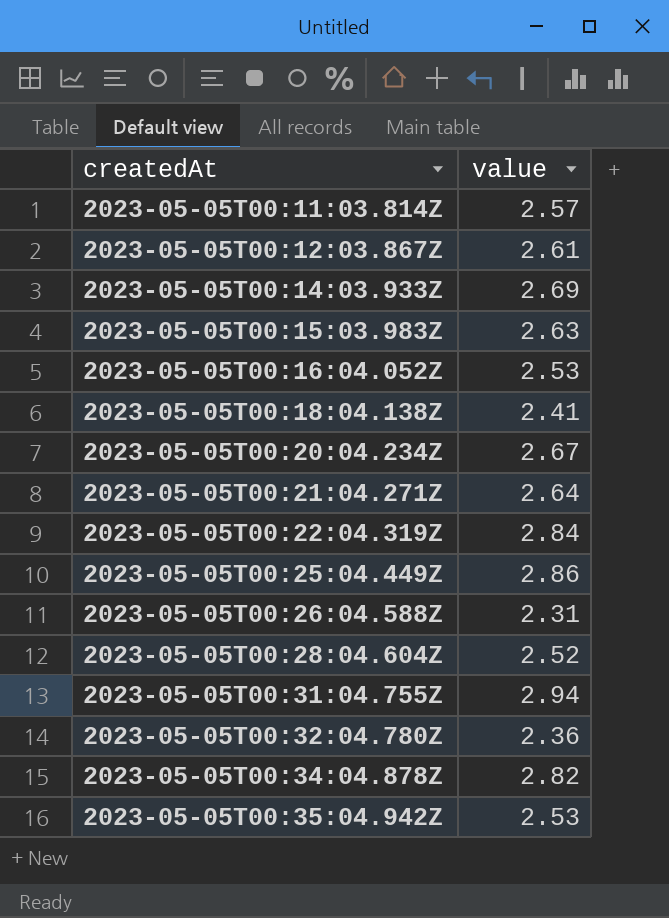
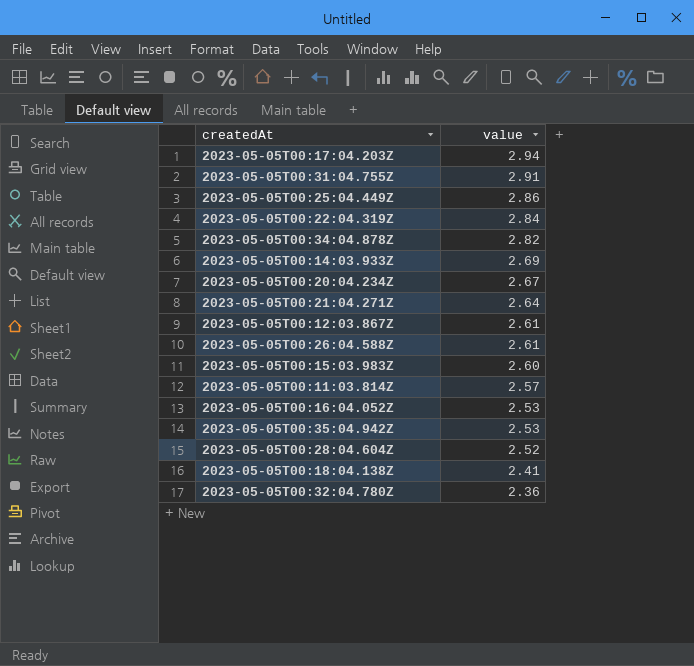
row order: createdAt ascending -> value descending
row 2023-05-05T00:17:04.203Z: none -> 2.94
2023-05-05T00:31:04.755Z | value: 2.94 -> 2.91
2023-05-05T00:26:04.588Z | value: 2.31 -> 2.61
2023-05-05T00:15:03.983Z | value: 2.63 -> 2.60

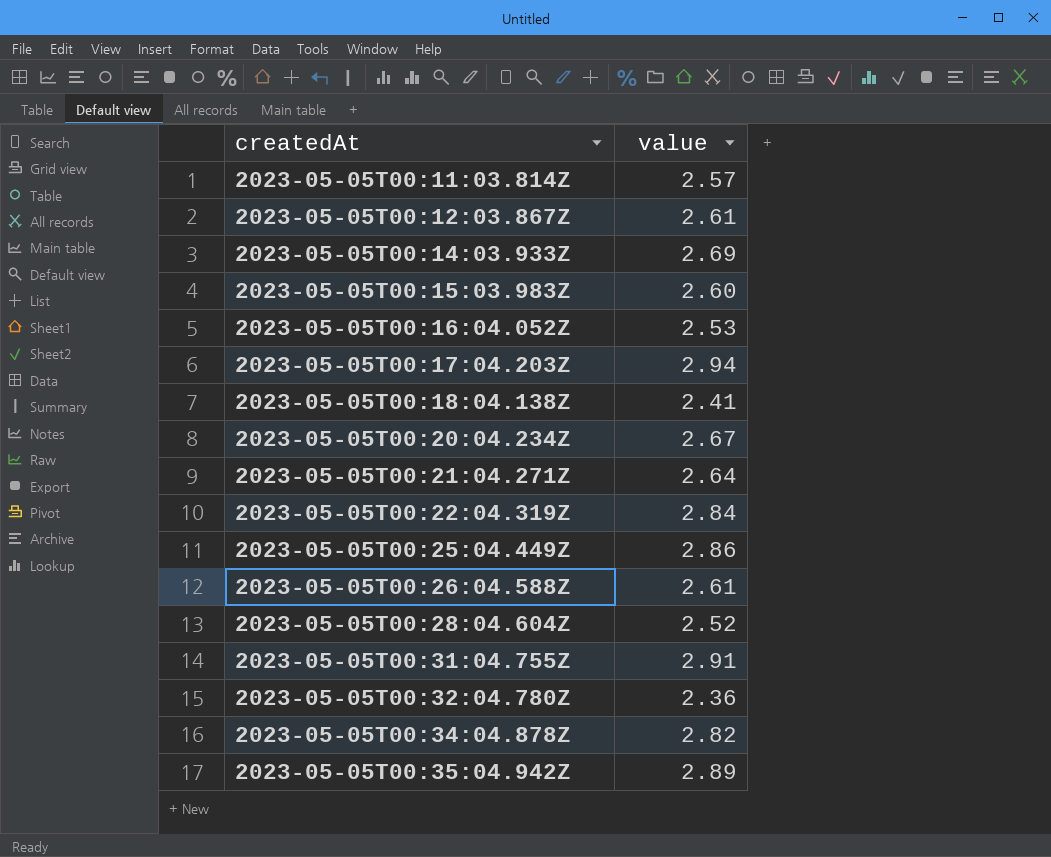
row order: value descending -> createdAt ascending
2023-05-05T00:35:04.942Z | value: 2.53 -> 2.89

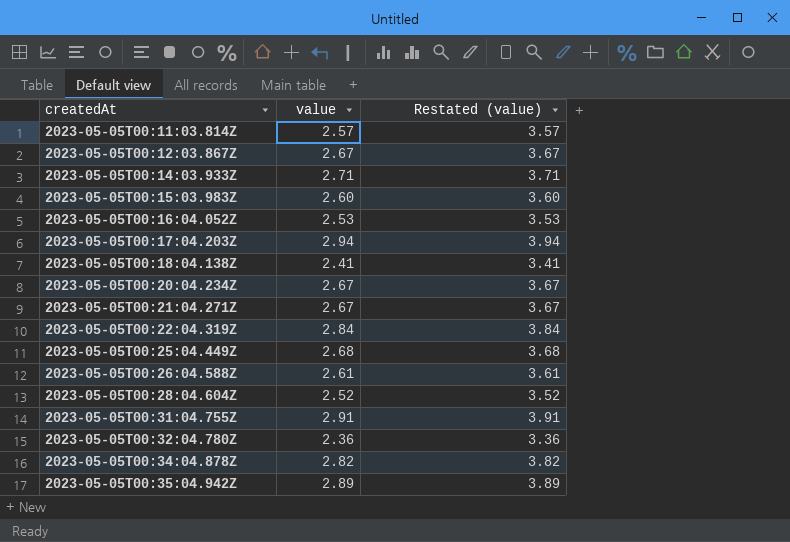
column Restated (value) | formula: none -> [value] + 1
2023-05-05T00:12:03.867Z | value: 2.61 -> 2.67
2023-05-05T00:14:03.933Z | value: 2.69 -> 2.71
2023-05-05T00:21:04.271Z | value: 2.64 -> 2.67
2023-05-05T00:25:04.449Z | value: 2.86 -> 2.68

